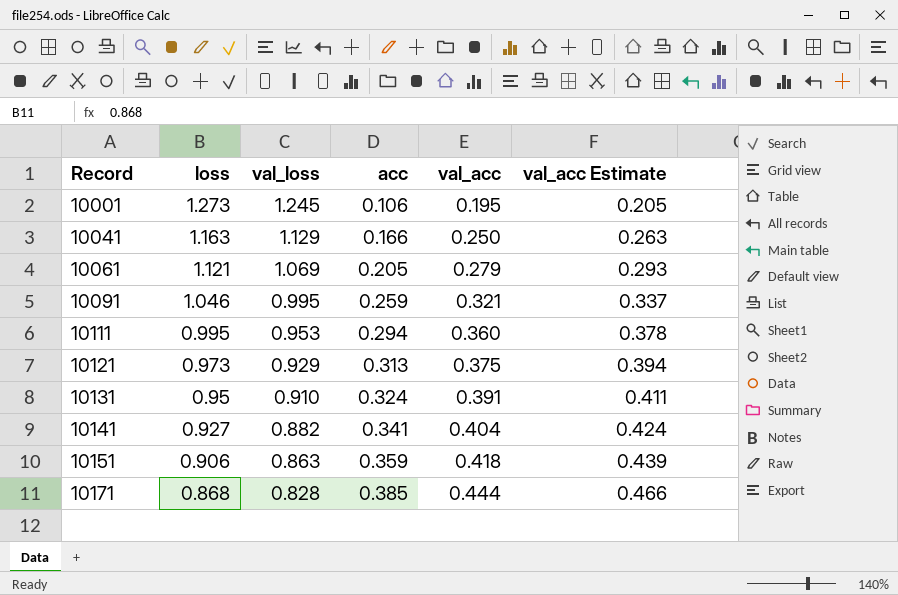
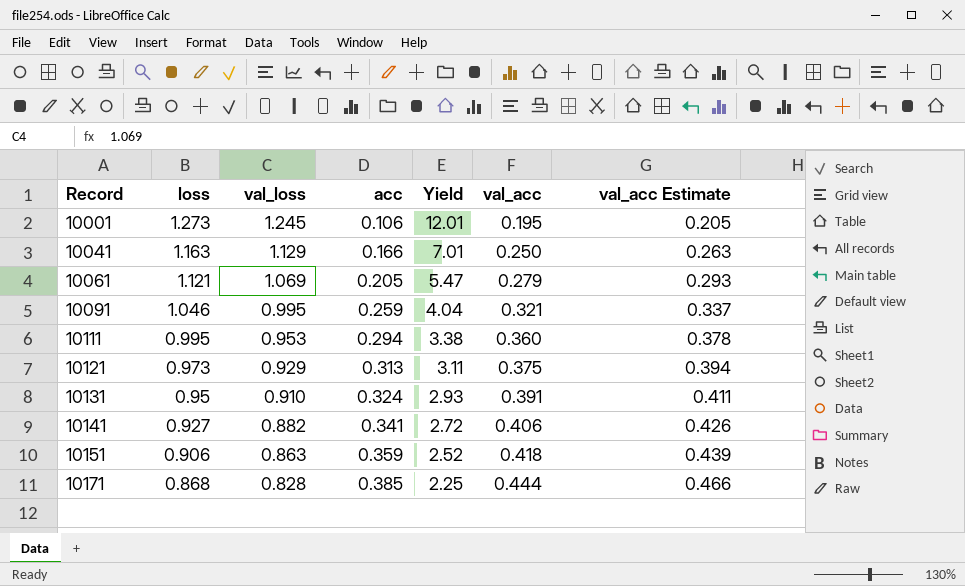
column Yield | formula: none -> [loss] / [acc]
10141 | val_acc: 0.404 -> 0.406
10141 | val_acc Estimate: 0.424 -> 0.426

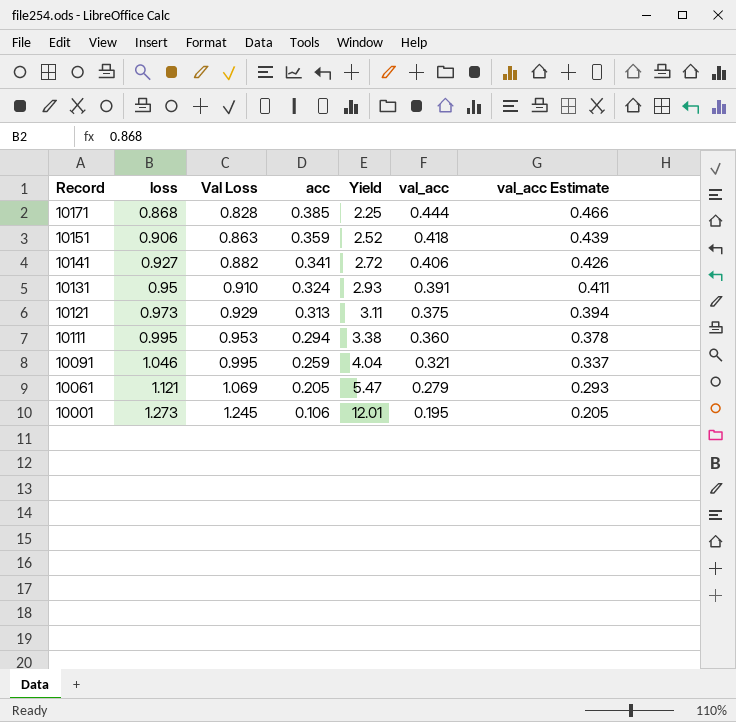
row order: Record ascending -> Record descending
column name: val_loss -> Val Loss
row 10041: 1.163 | 1.129 | 0.166 | 7.01 | 0.250 | 0.263 -> none

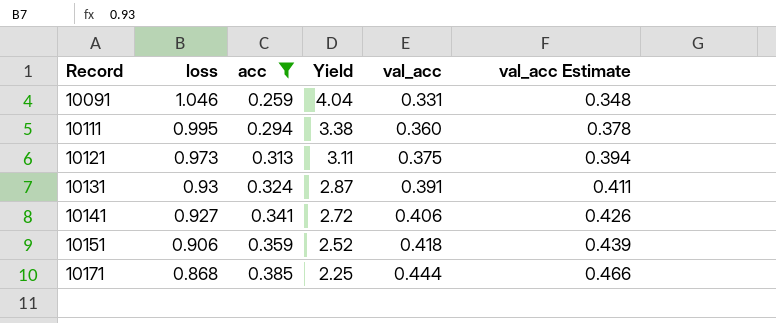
filter: none -> acc >= 0.259
row order: Record descending -> Record ascending
column Val Loss | position: 3 -> none
10091 | val_acc: 0.321 -> 0.331
10091 | val_acc Estimate: 0.337 -> 0.348
10131 | loss: 0.95 -> 0.93
10131 | Yield: 2.93 -> 2.87

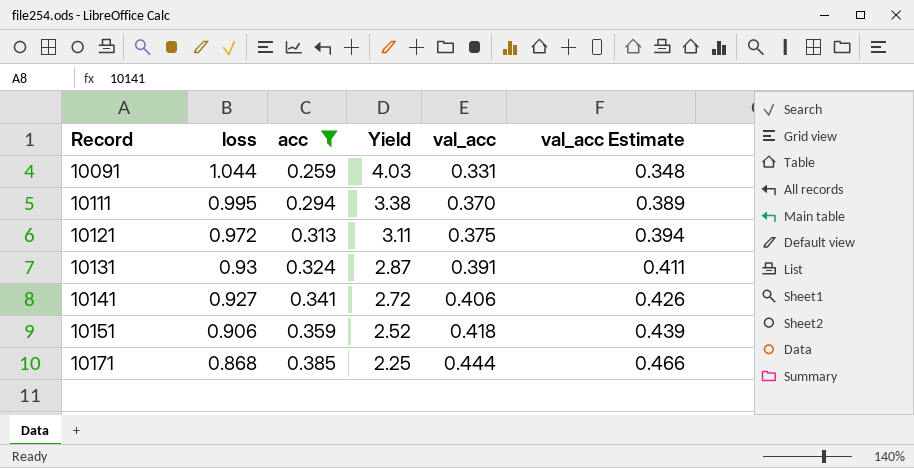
10091 | loss: 1.046 -> 1.044
10091 | Yield: 4.04 -> 4.03
10111 | val_acc: 0.360 -> 0.370
10111 | val_acc Estimate: 0.378 -> 0.389
10121 | loss: 0.973 -> 0.972

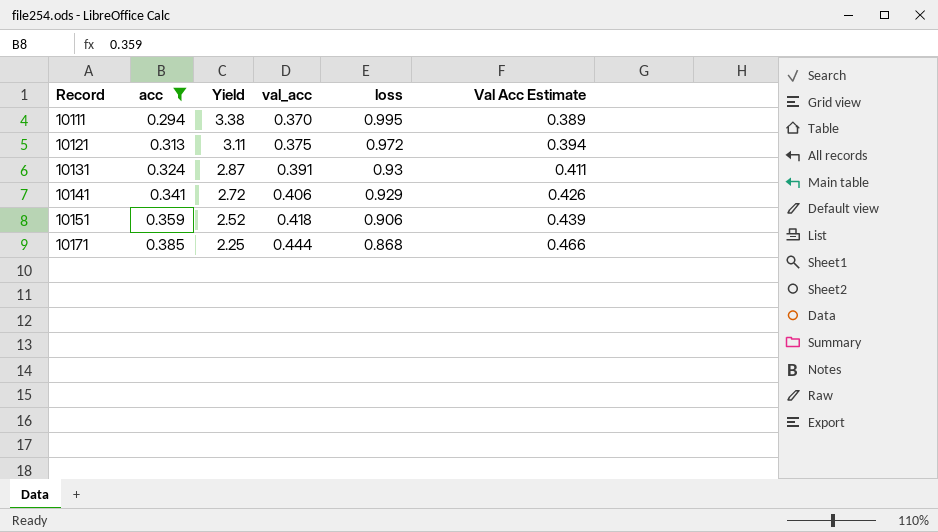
column loss | position: 2 -> 5
column name: val_acc Estimate -> Val Acc Estimate
row 10091: 1.044 | 0.259 | 4.03 | 0.331 | 0.348 -> none
10141 | loss: 0.927 -> 0.929

